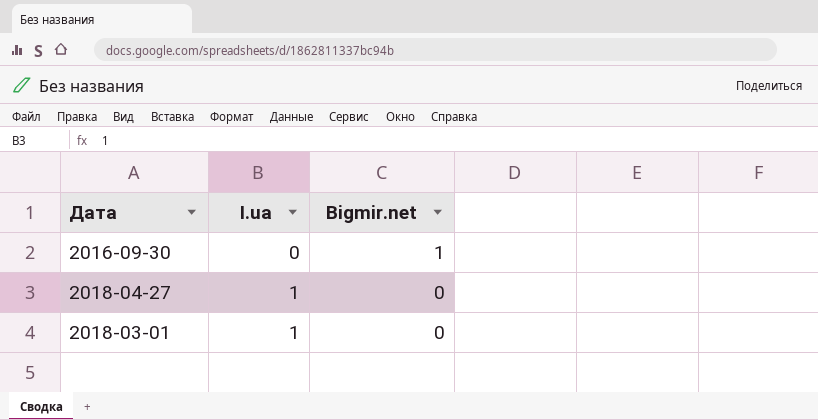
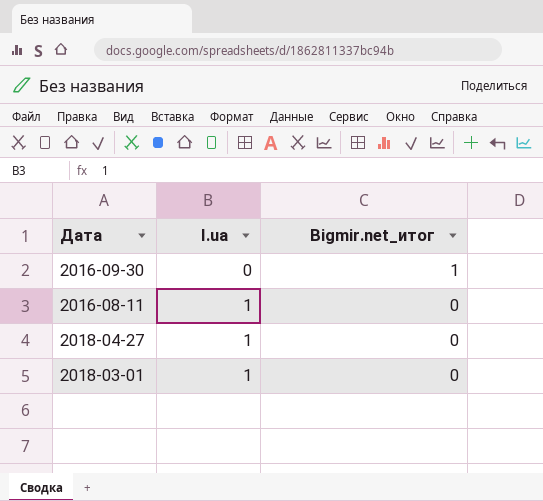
column name: Bigmir.net -> Bigmir.net_итог
row 2016-08-11: none -> 1 | 0

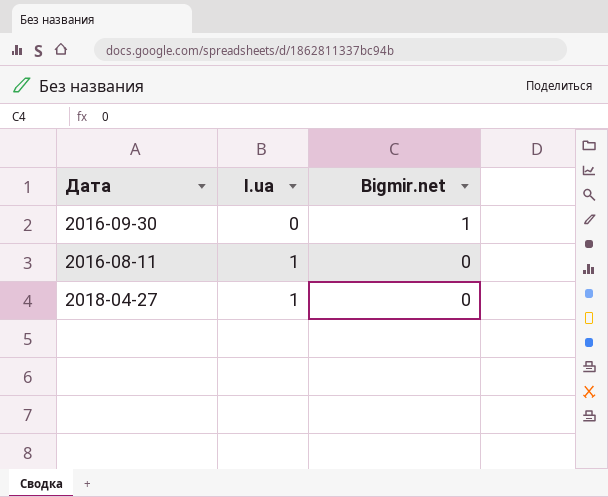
column name: Bigmir.net_итог -> Bigmir.net
row 2018-03-01: 1 | 0 -> none

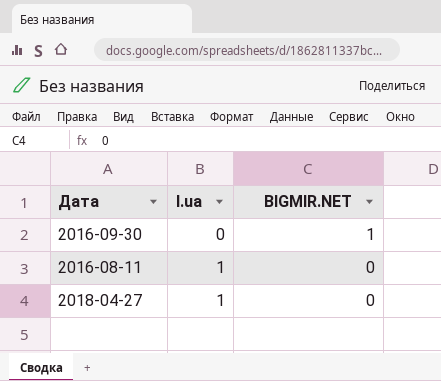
column name: Bigmir.net -> BIGMIR.NET

